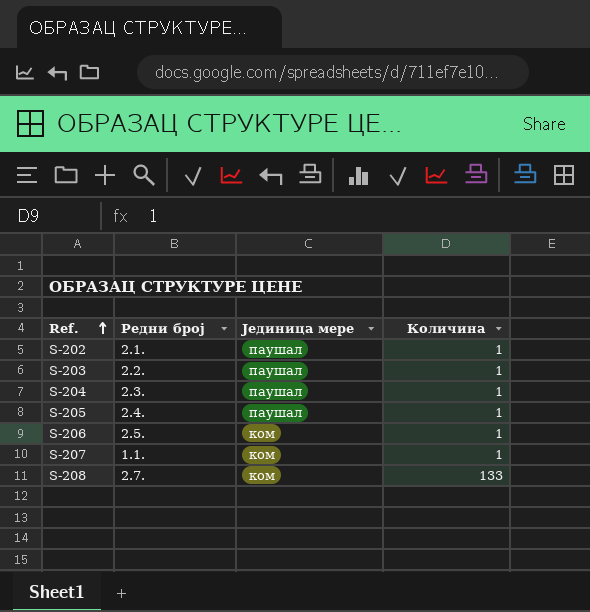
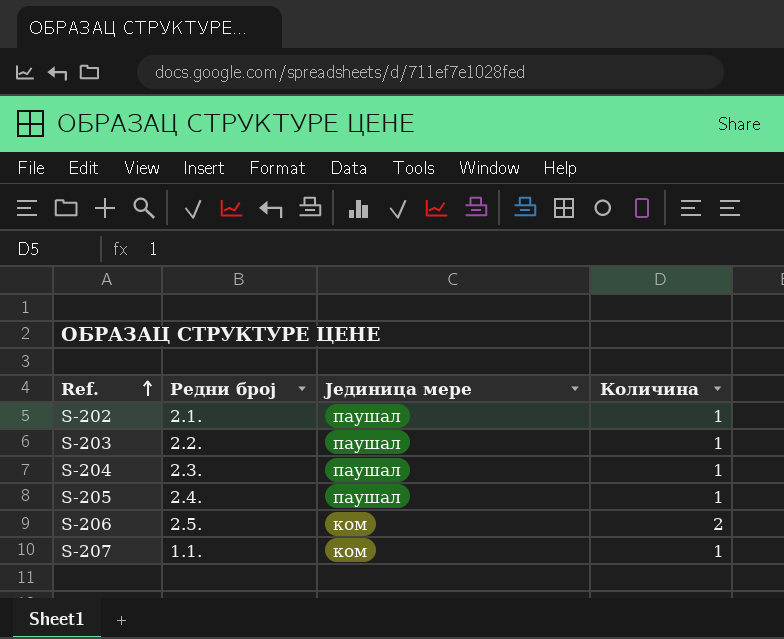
row S-208: 2.7. | ком | 133 -> none
S-206 | Количина: 1 -> 2

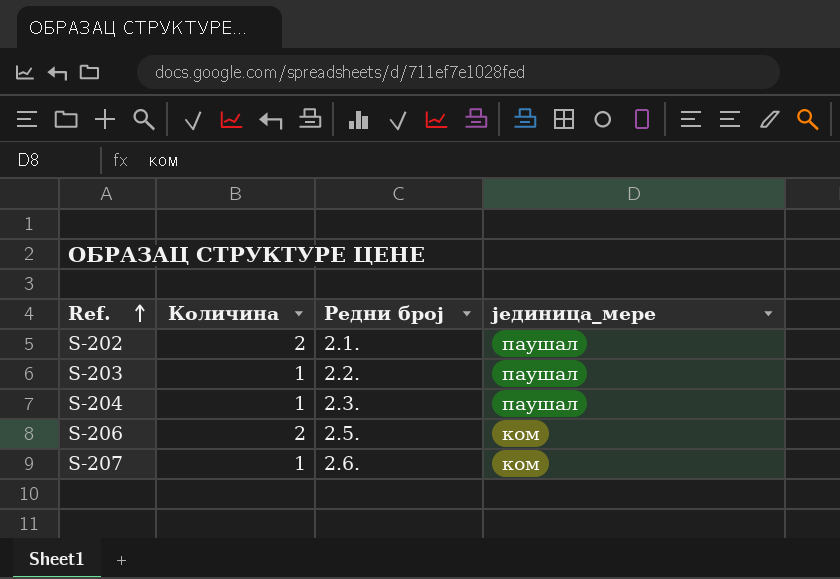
column Количина | position: 4 -> 2
column name: Јединица мере -> јединица_мере
row S-205: 2.4. | паушал | 1 -> none
S-202 | Количина: 1 -> 2
S-207 | Редни број: 1.1. -> 2.6.

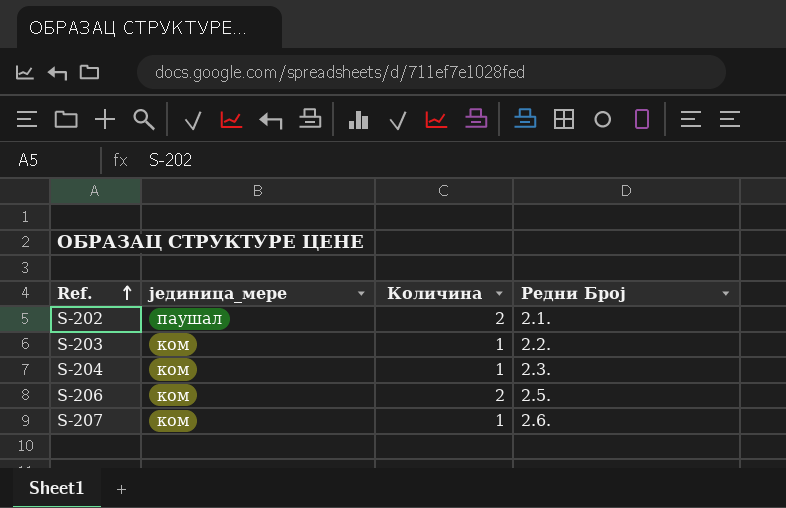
column јединица_мере | position: 4 -> 2
column name: Редни број -> Редни Број
S-203 | јединица_мере: паушал -> ком
S-204 | јединица_мере: паушал -> ком

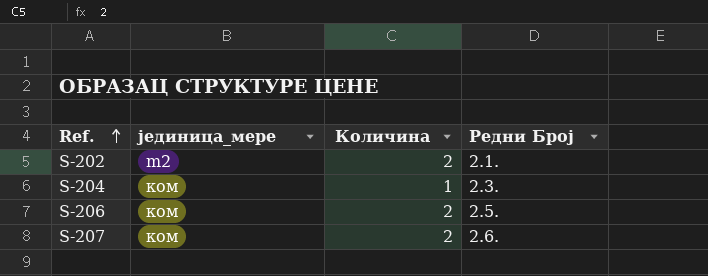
row S-203: ком | 1 | 2.2. -> none
S-202 | јединица_мере: паушал -> m2
S-207 | Количина: 1 -> 2

